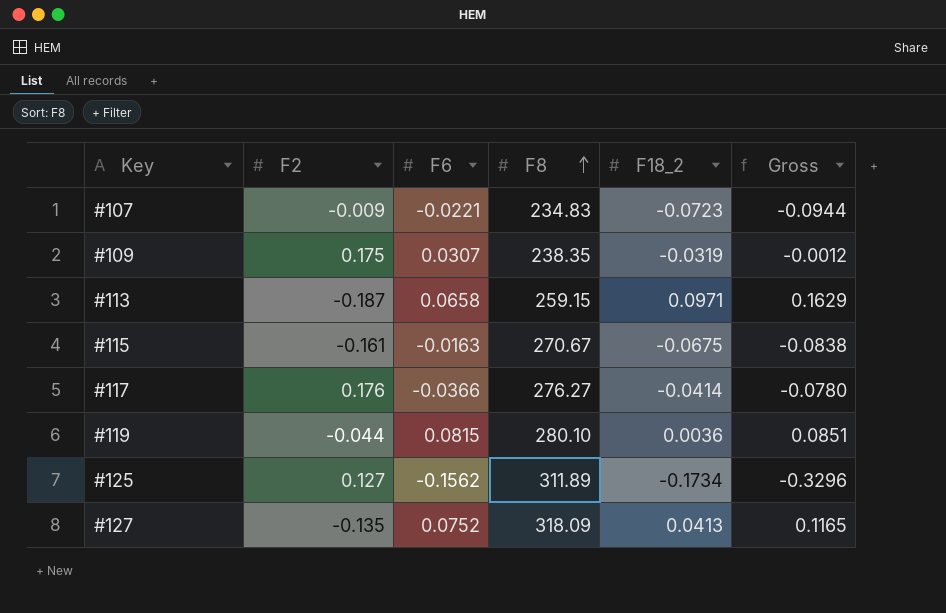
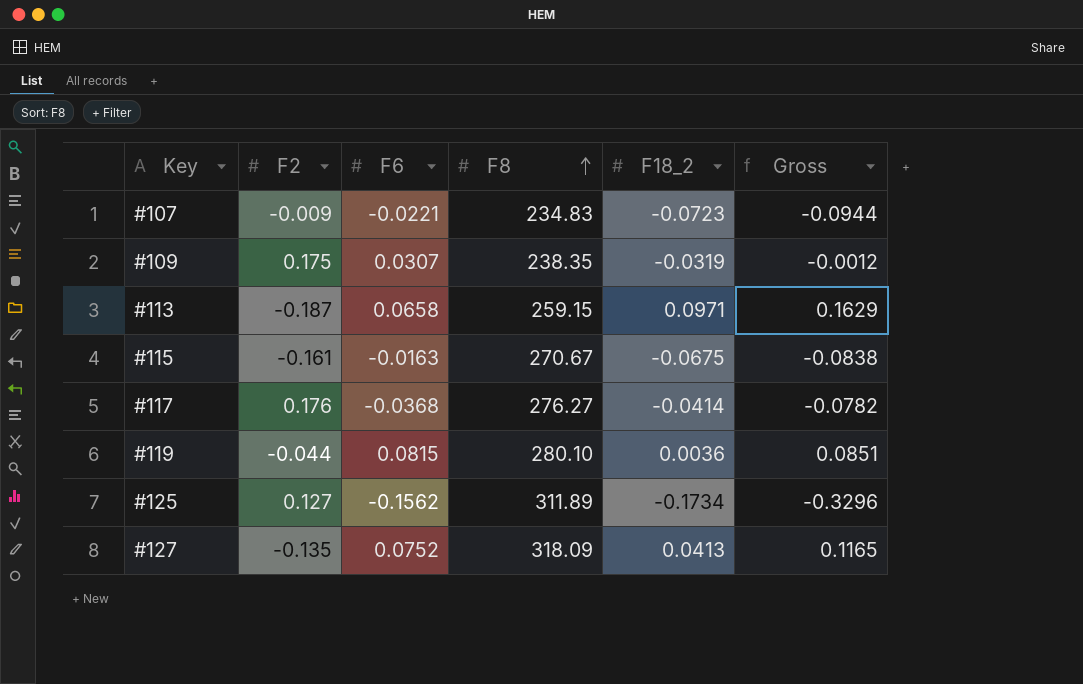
#117 | F6: -0.0366 -> -0.0368
#117 | Gross: -0.0780 -> -0.0782

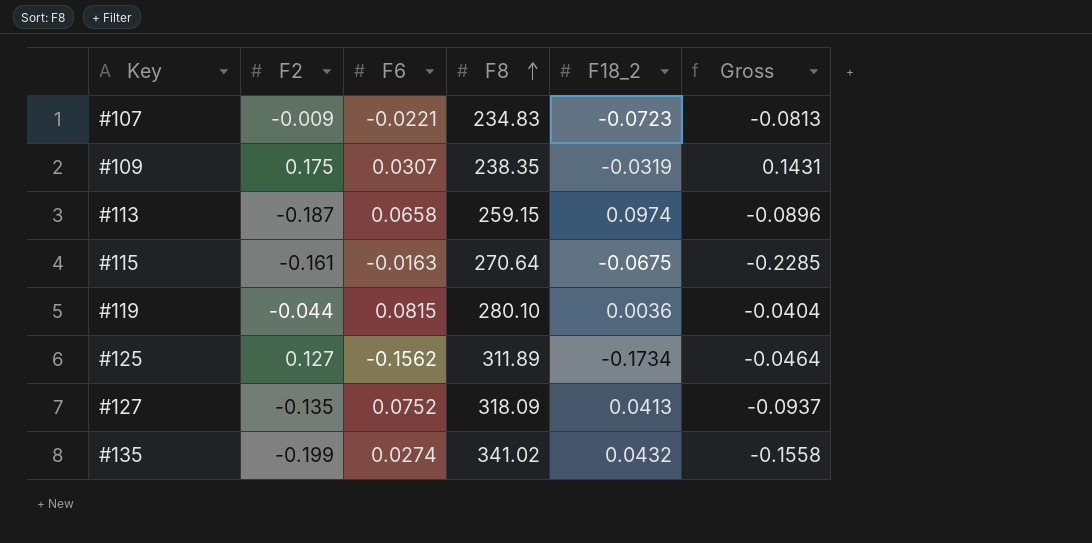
column Gross | formula: [F6] + [F18_2] -> [F2] + [F18_2]
row #117: 0.176 | -0.0368 | 276.27 | -0.0414 | -0.0782 -> none
#113 | F18_2: 0.0971 -> 0.0974
#115 | F8: 270.67 -> 270.64
row #135: none -> -0.199 | 0.0274 | 341.02 | 0.0432 | -0.1558

